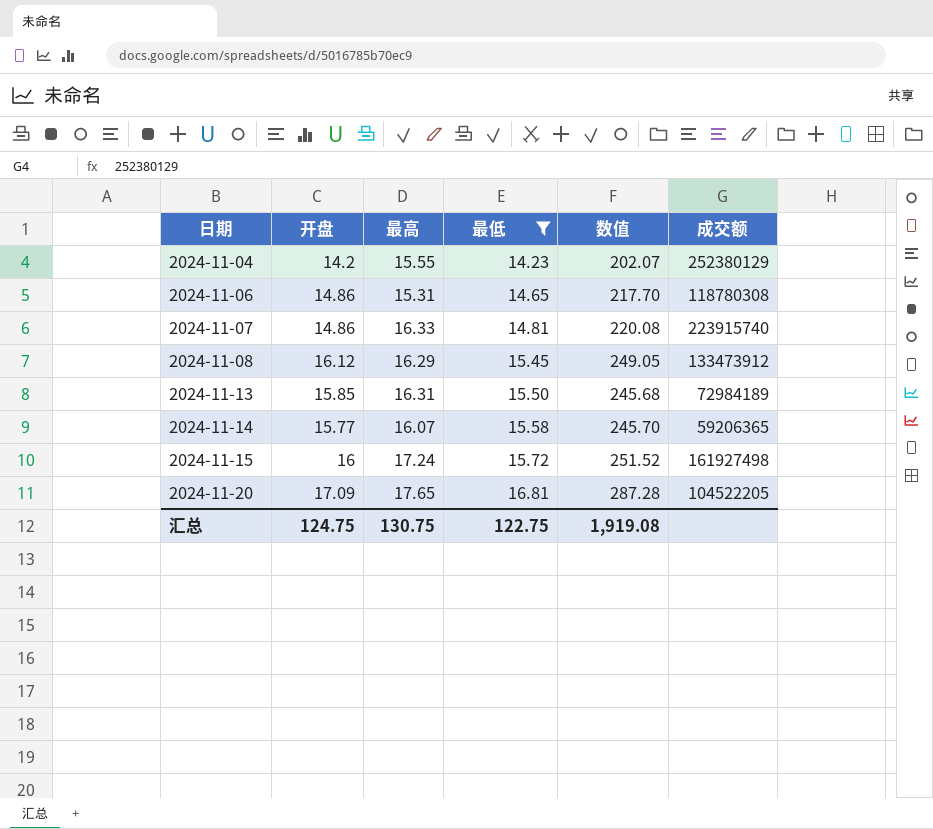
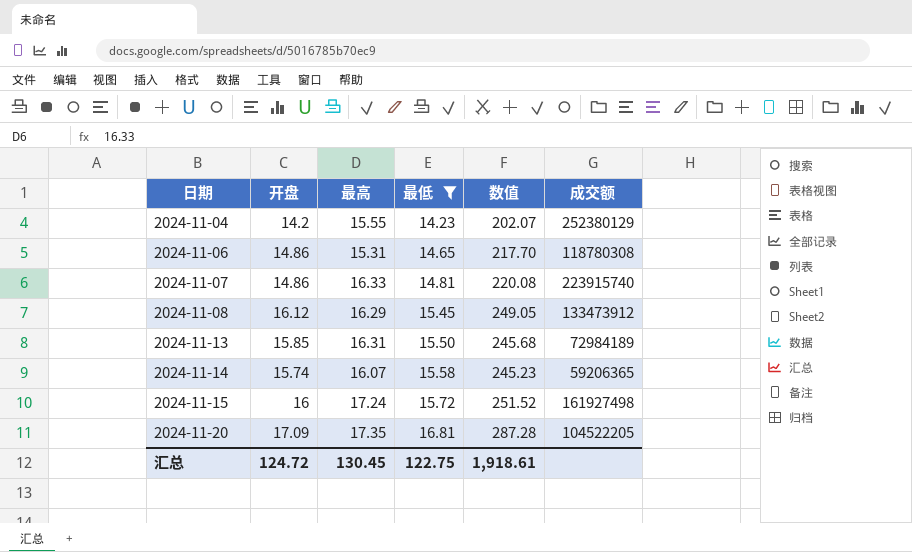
2024-11-14 | 开盘: 15.77 -> 15.74
2024-11-14 | 数值: 245.70 -> 245.23
2024-11-20 | 最高: 17.65 -> 17.35
汇总 | 开盘: 124.75 -> 124.72
汇总 | 最高: 130.75 -> 130.45
汇总 | 数值: 1,919.08 -> 1,918.61

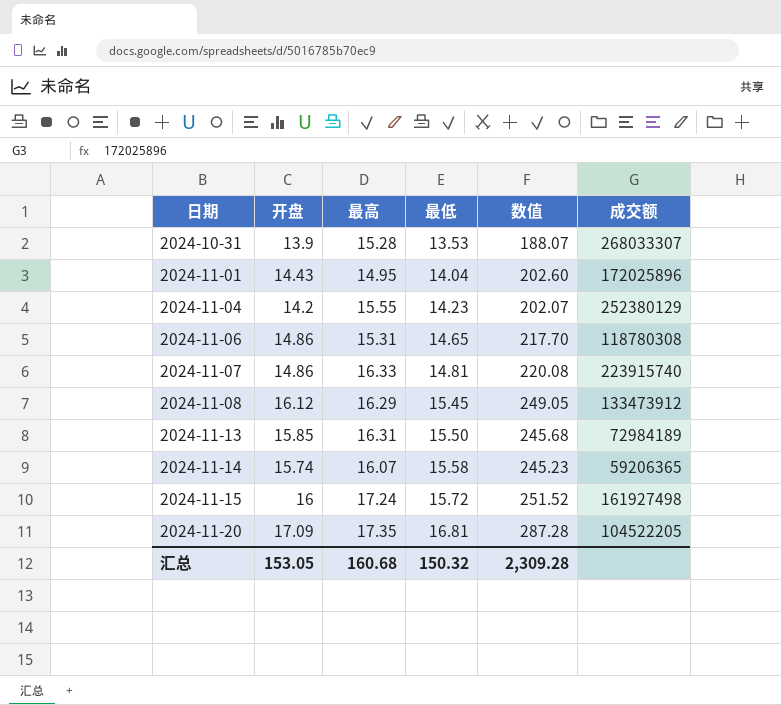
filter: 最低 >= 14.23 -> none
汇总 | 开盘: 124.72 -> 153.05
汇总 | 最高: 130.45 -> 160.68
汇总 | 最低: 122.75 -> 150.32
汇总 | 数值: 1,918.61 -> 2,309.28

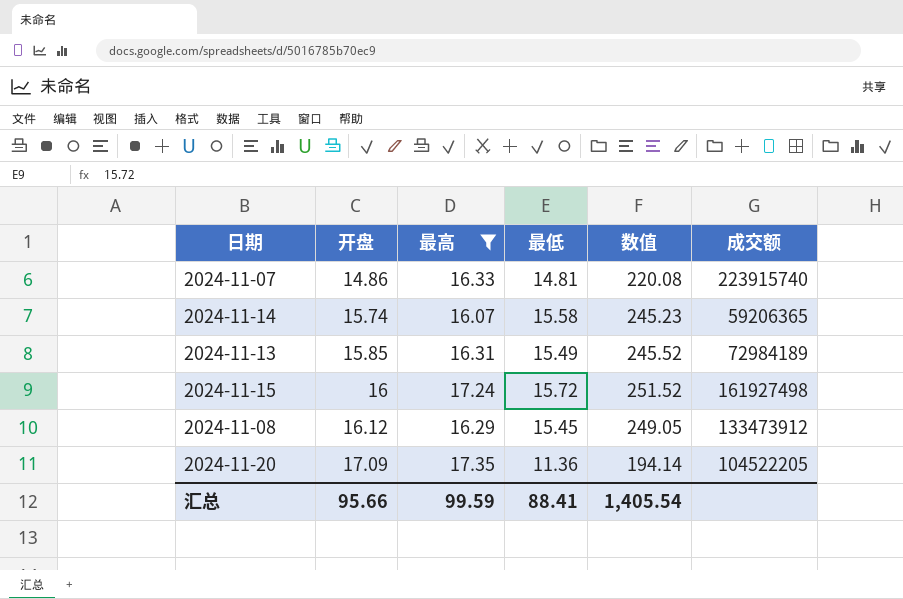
filter: none -> 最高 >= 16.07
row order: 日期 ascending -> 开盘 ascending
2024-11-13 | 最低: 15.50 -> 15.49
2024-11-13 | 数值: 245.68 -> 245.52
2024-11-20 | 最低: 16.81 -> 11.36
2024-11-20 | 数值: 287.28 -> 194.14
汇总 | 开盘: 153.05 -> 95.66
汇总 | 最高: 160.68 -> 99.59
汇总 | 最低: 150.32 -> 88.41
汇总 | 数值: 2,309.28 -> 1,405.54

